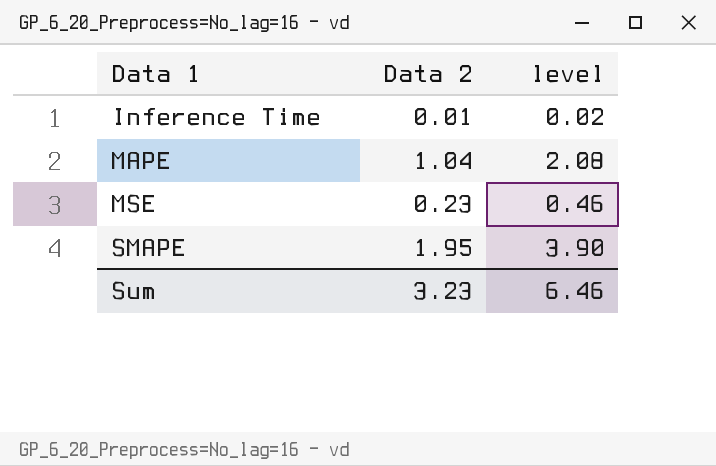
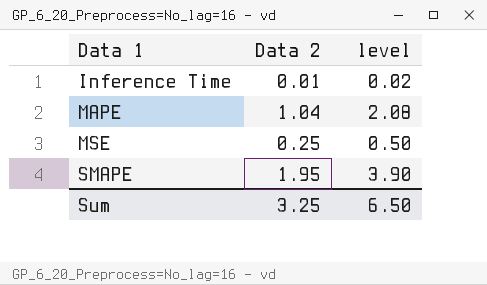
MSE | Data 2: 0.23 -> 0.25
MSE | level: 0.46 -> 0.50
Sum | Data 2: 3.23 -> 3.25
Sum | level: 6.46 -> 6.50

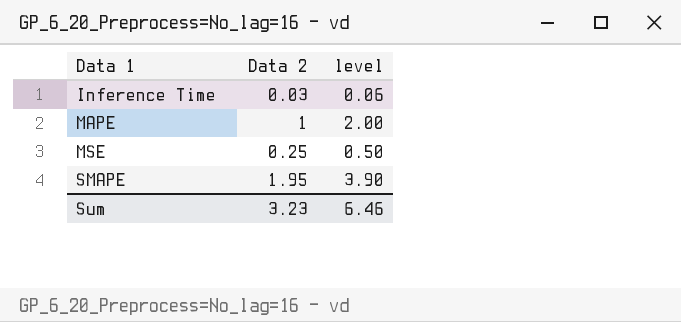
Inference Time | Data 2: 0.01 -> 0.03
Inference Time | level: 0.02 -> 0.06
MAPE | Data 2: 1.04 -> 1
MAPE | level: 2.08 -> 2.00
Sum | Data 2: 3.25 -> 3.23
Sum | level: 6.50 -> 6.46

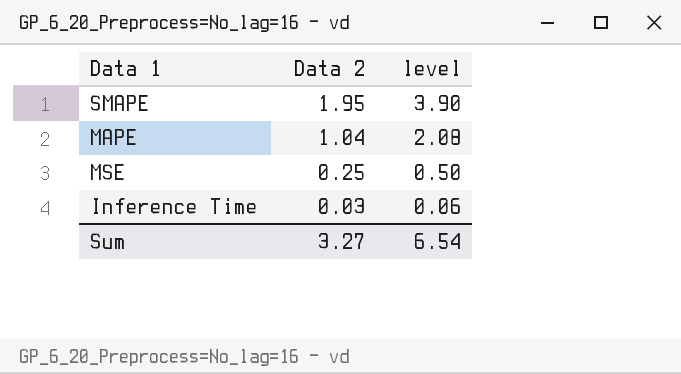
row order: Data 1 ascending -> Data 2 descending
MAPE | Data 2: 1 -> 1.04
MAPE | level: 2.00 -> 2.08
Sum | Data 2: 3.23 -> 3.27
Sum | level: 6.46 -> 6.54

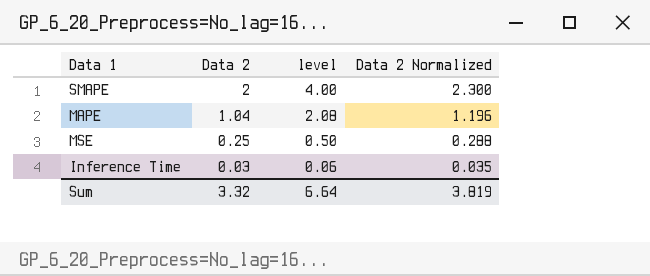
column Data 2 Normalized | formula: none -> [Data 2] * 1.15
SMAPE | Data 2: 1.95 -> 2
SMAPE | level: 3.90 -> 4.00
Sum | Data 2: 3.27 -> 3.32
Sum | level: 6.54 -> 6.64

